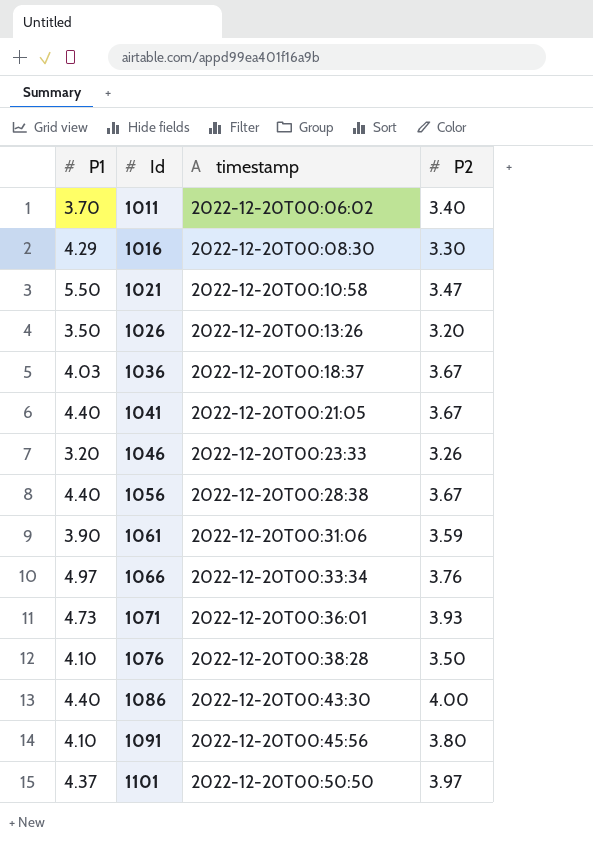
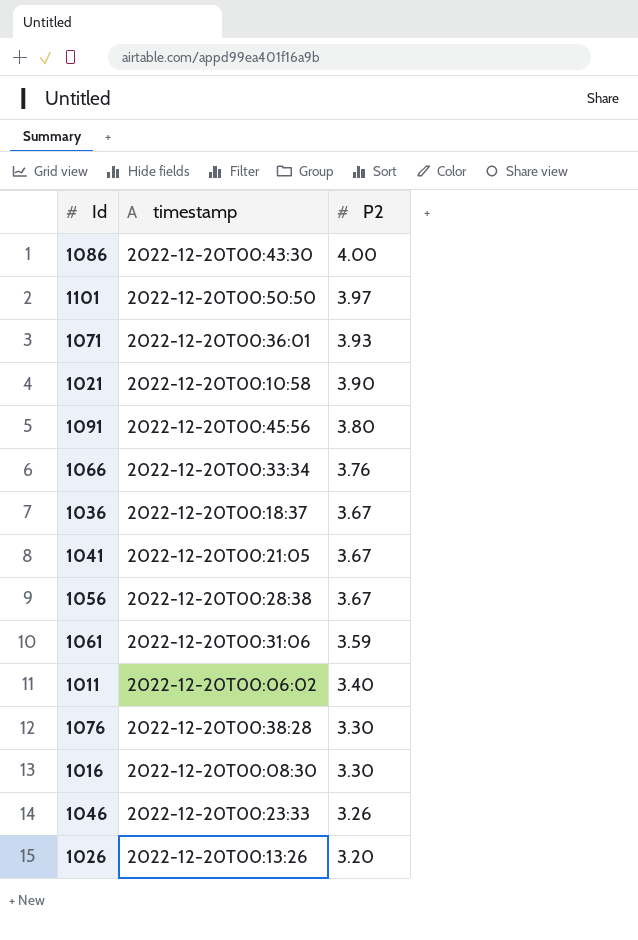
row order: Id ascending -> P2 descending
column P1 | position: 1 -> none
1021 | P2: 3.47 -> 3.90
1076 | P2: 3.50 -> 3.30

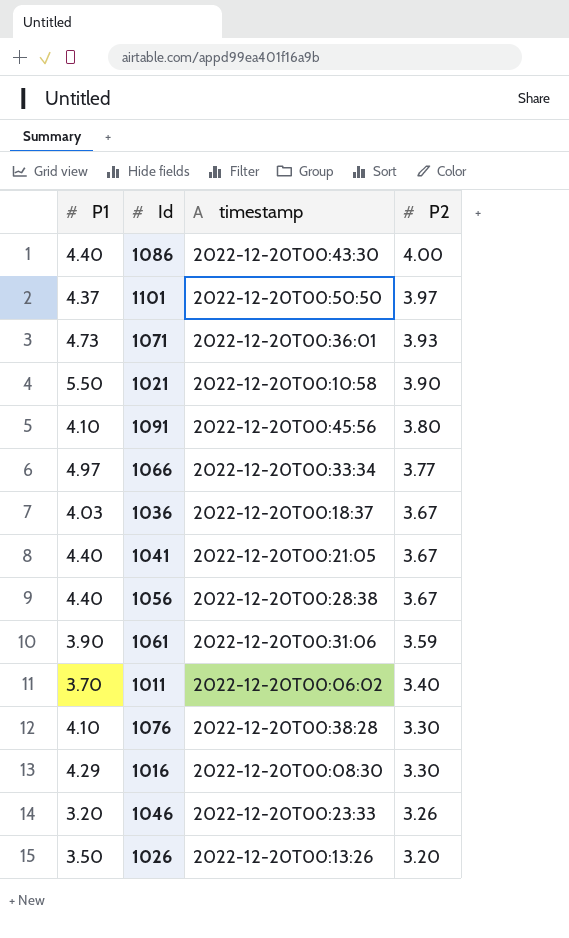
column P1 | position: none -> 1
1066 | P2: 3.76 -> 3.77

